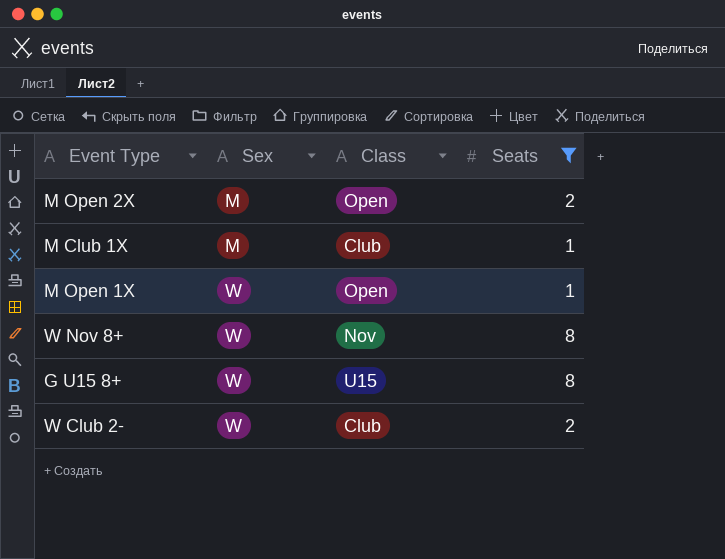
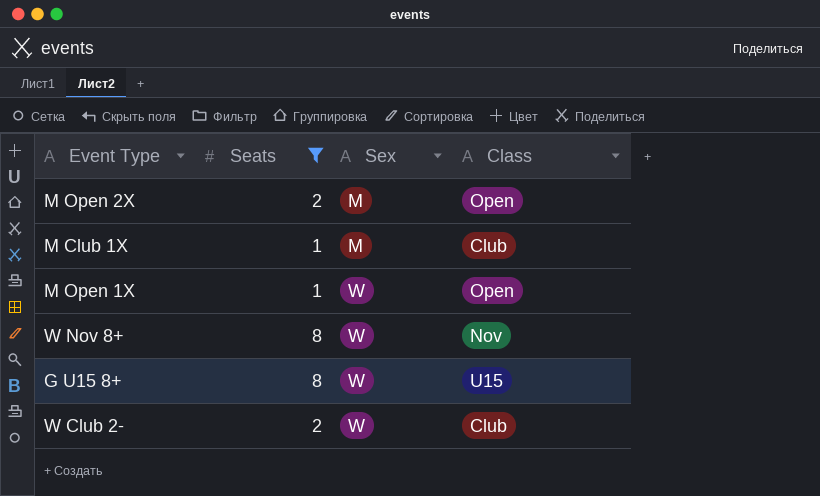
column Seats | position: 4 -> 2

